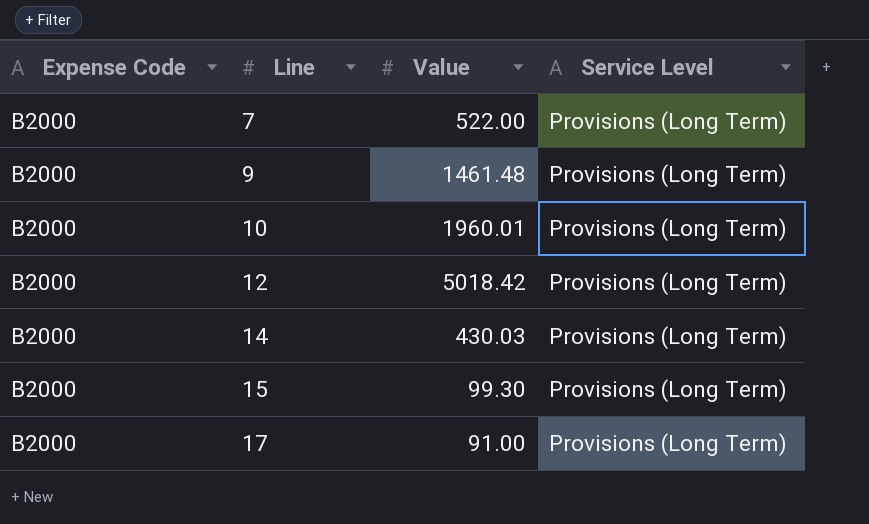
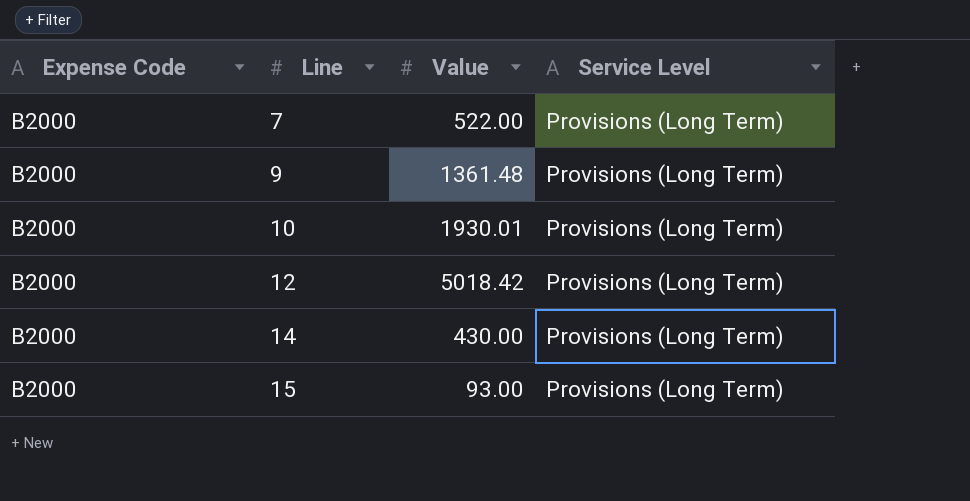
row 17: B2000 | 91.00 | Provisions (Long Term) -> none
9 | Value: 1461.48 -> 1361.48
10 | Value: 1960.01 -> 1930.01
14 | Value: 430.03 -> 430.00
15 | Value: 99.30 -> 93.00

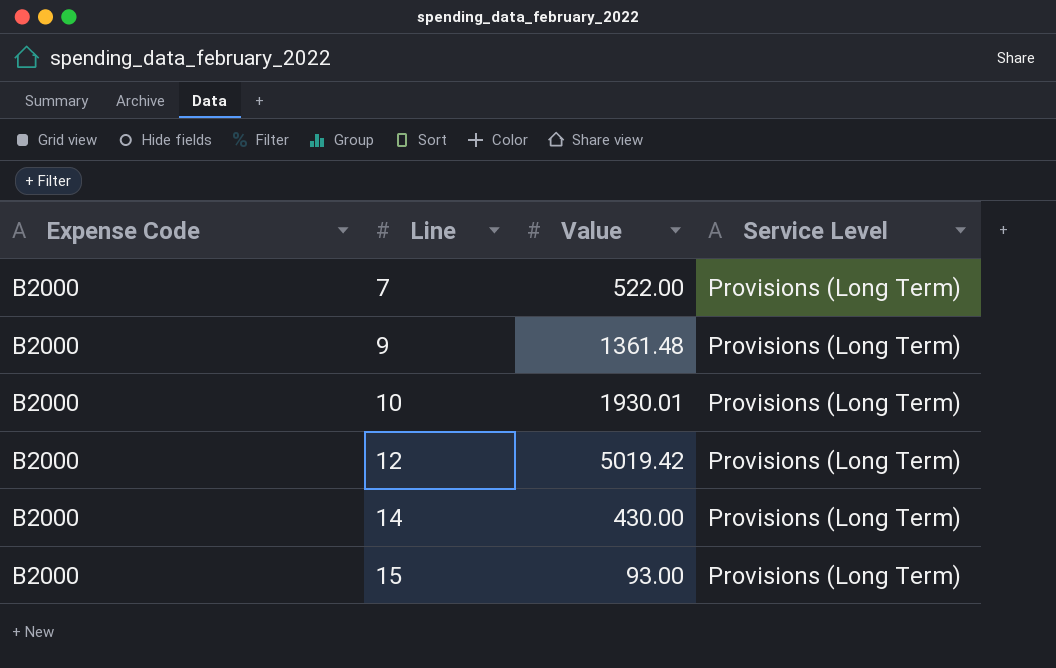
12 | Value: 5018.42 -> 5019.42

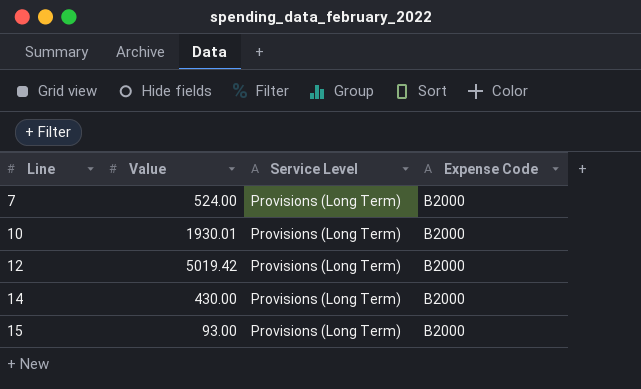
column Expense Code | position: 1 -> 4
row 9: B2000 | 1361.48 | Provisions (Long Term) -> none
7 | Value: 522.00 -> 524.00

